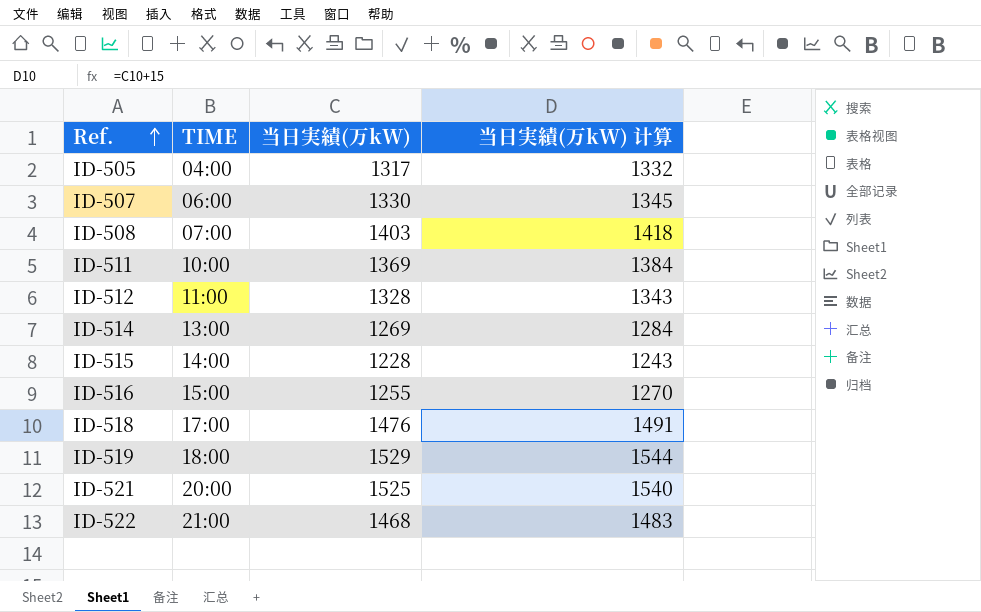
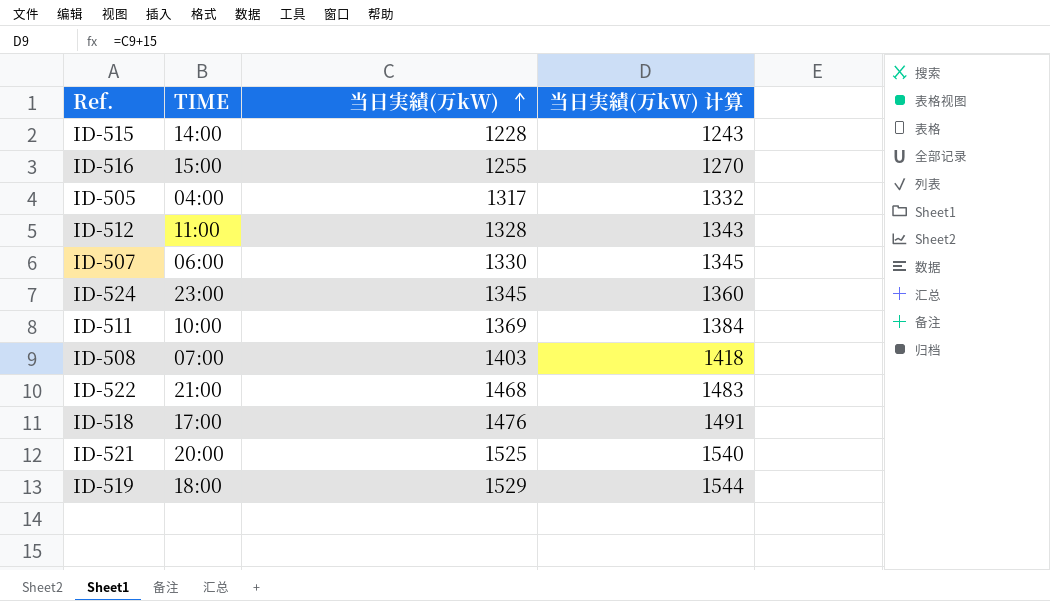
row order: Ref. ascending -> 当日実績(万kW) ascending
row ID-514: 13:00 | 1269 | 1284 -> none
row ID-524: none -> 23:00 | 1345 | 1360

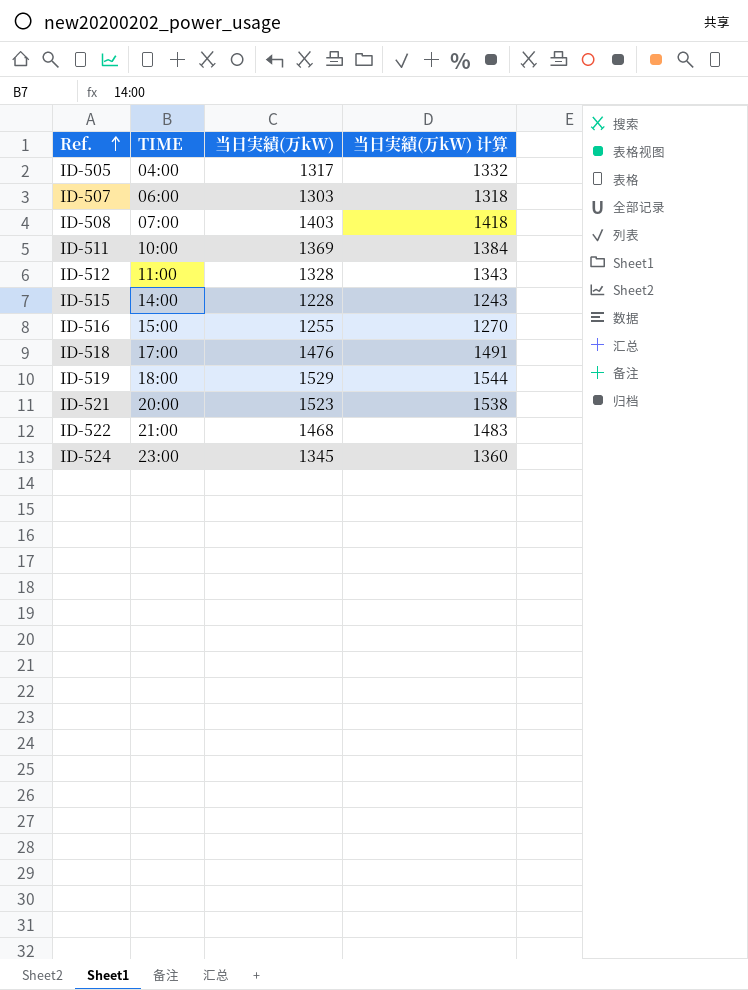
row order: 当日実績(万kW) ascending -> Ref. ascending
ID-507 | 当日実績(万kW): 1330 -> 1303
ID-507 | 当日実績(万kW) 计算: 1345 -> 1318
ID-521 | 当日実績(万kW): 1525 -> 1523
ID-521 | 当日実績(万kW) 计算: 1540 -> 1538

